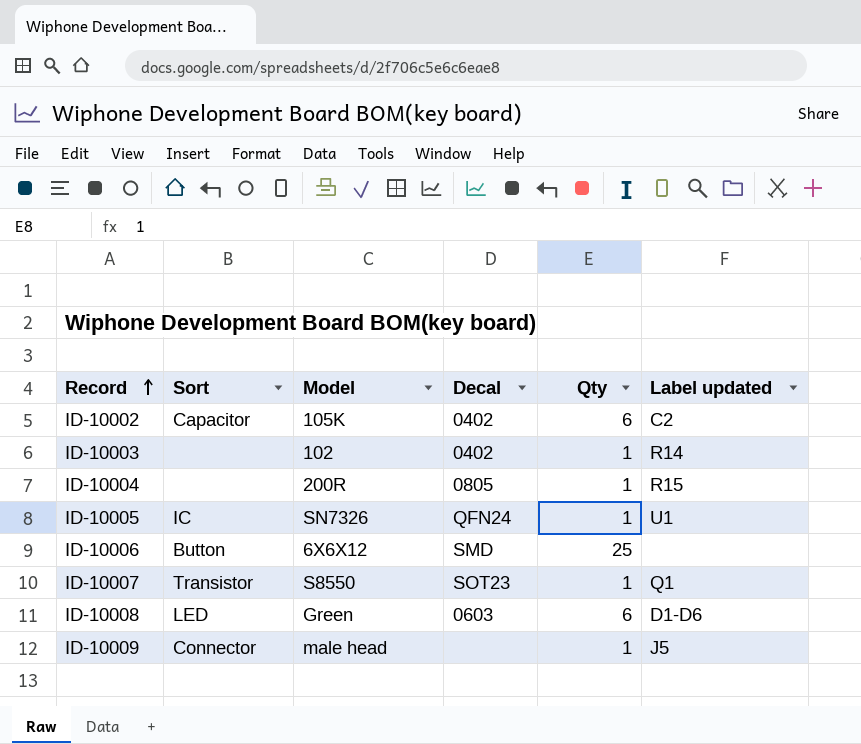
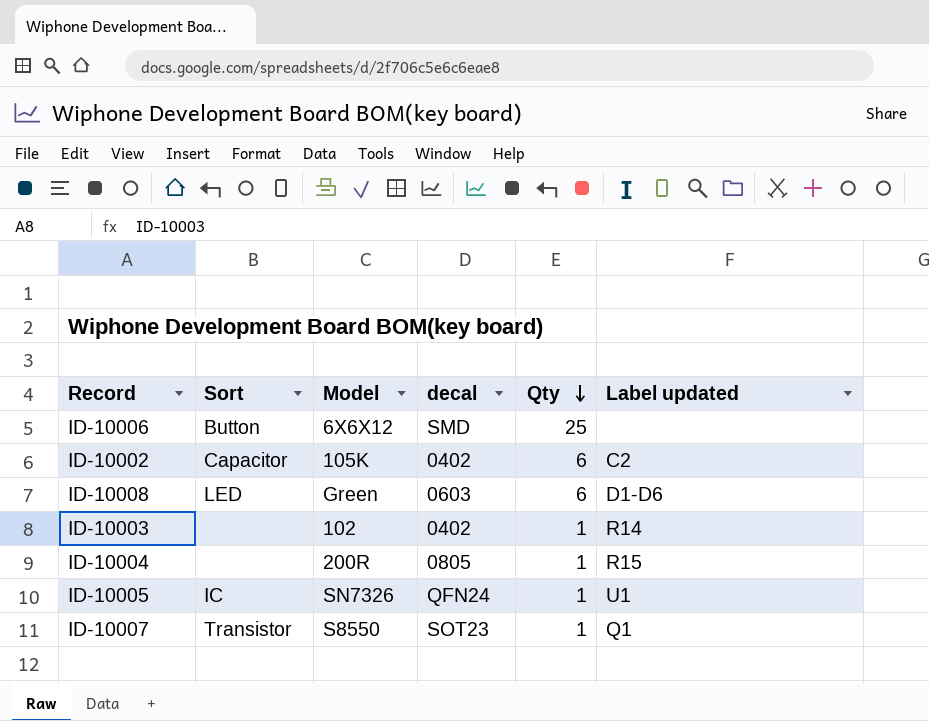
row order: Record ascending -> Qty descending
column name: Decal -> decal
row ID-10009: Connector | male head | none | 1 | J5 -> none

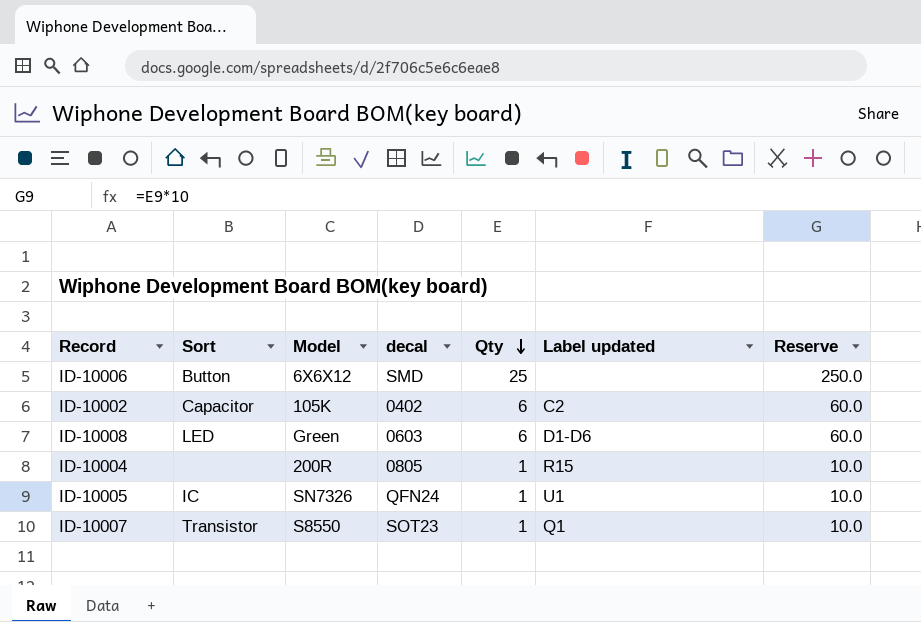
column Reserve | formula: none -> [Qty] * 10
row ID-10003: none | 102 | 0402 | 1 | R14 -> none

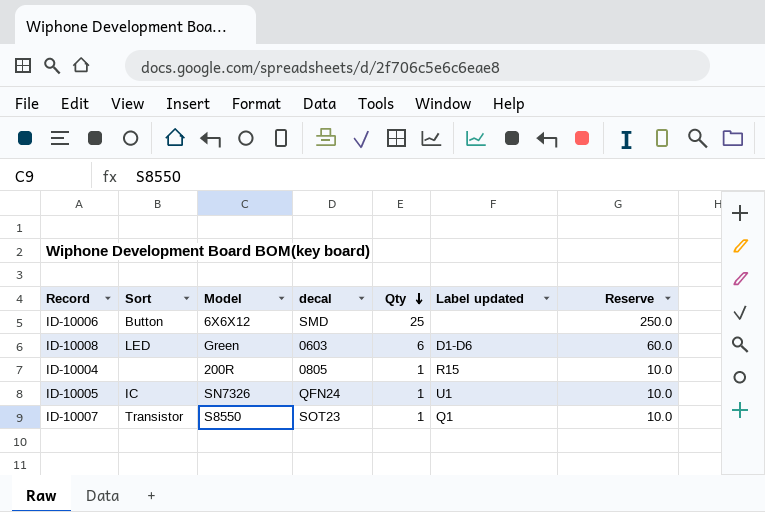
row ID-10002: Capacitor | 105K | 0402 | 6 | C2 | 60.0 -> none

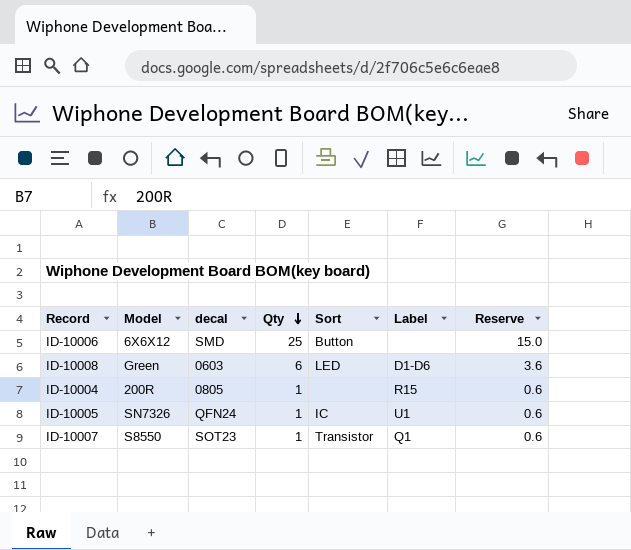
column Sort | position: 2 -> 5
column name: Label updated -> Label
column Reserve | formula: [Qty] * 10 -> [Qty] * 0.6

